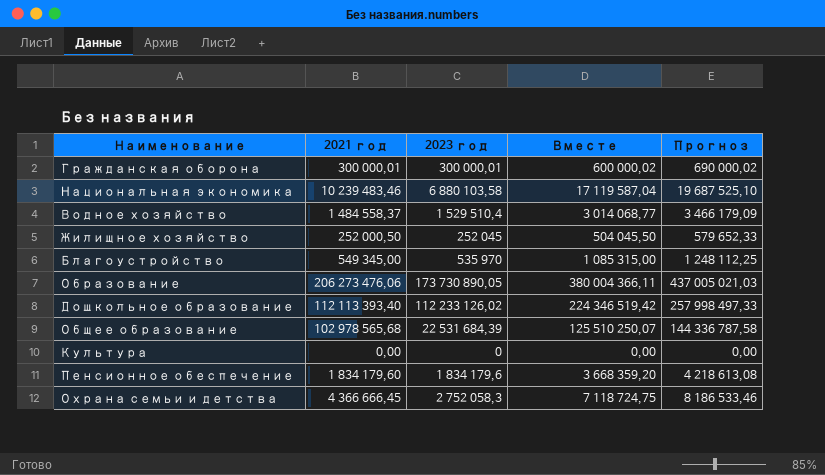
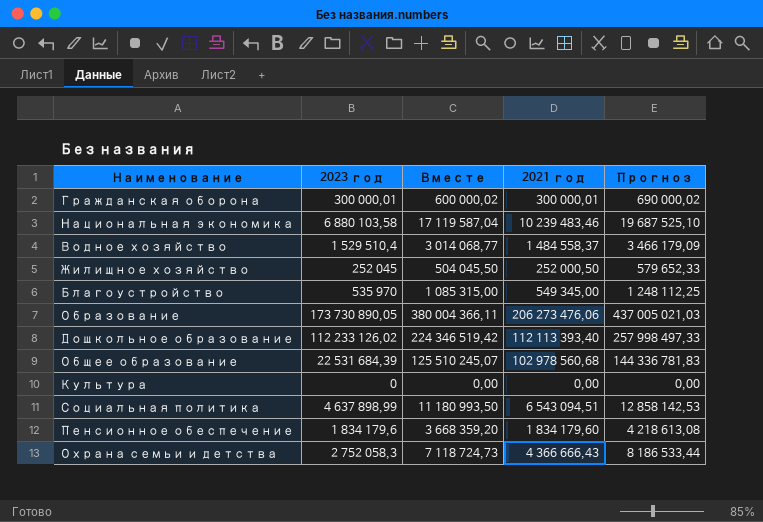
column 2021 год | position: 2 -> 4
Общее образование | Вместе: 125 510 250,07 -> 125 510 245,07
Общее образование | 2021 год: 102 978 565,68 -> 102 978 560,68
Общее образование | Прогноз: 144 336 787,58 -> 144 336 781,83
row Социальная политика: none -> 4 637 898,99 | 11 180 993,50 | 6 543 094,51 | 12 858 142,53
Охрана семьи и детства | Вместе: 7 118 724,75 -> 7 118 724,73
Охрана семьи и детства | 2021 год: 4 366 666,45 -> 4 366 666,43
Охрана семьи и детства | Прогноз: 8 186 533,46 -> 8 186 533,44

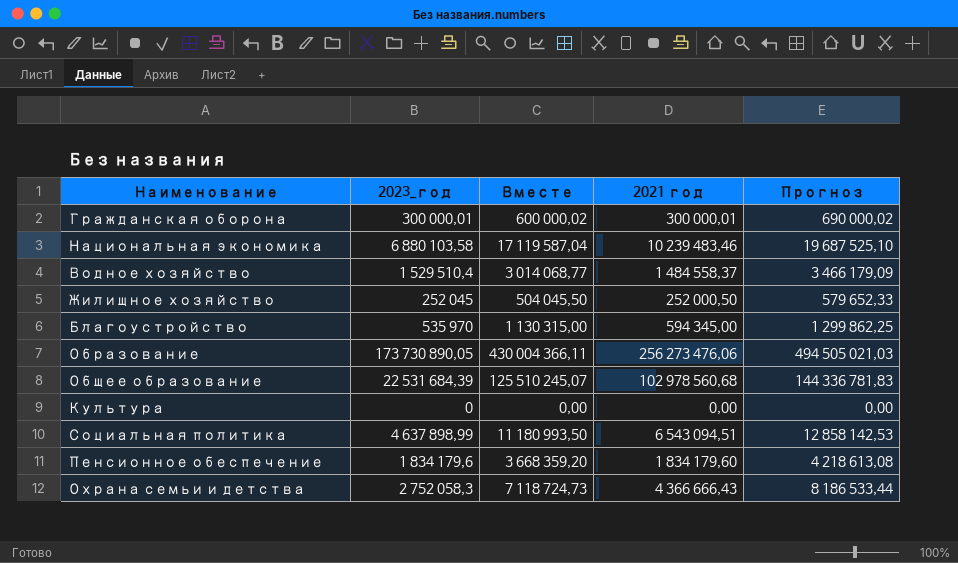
column name: 2023 год -> 2023_год
row Дошкольное образование: 112 233 126,02 | 224 346 519,42 | 112 113 393,40 | 257 998 497,33 -> none
Благоустройство | Вместе: 1 085 315,00 -> 1 130 315,00
Благоустройство | 2021 год: 549 345,00 -> 594 345,00
Благоустройство | Прогноз: 1 248 112,25 -> 1 299 862,25
Образование | Вместе: 380 004 366,11 -> 430 004 366,11
Образование | 2021 год: 206 273 476,06 -> 256 273 476,06
Образование | Прогноз: 437 005 021,03 -> 494 505 021,03

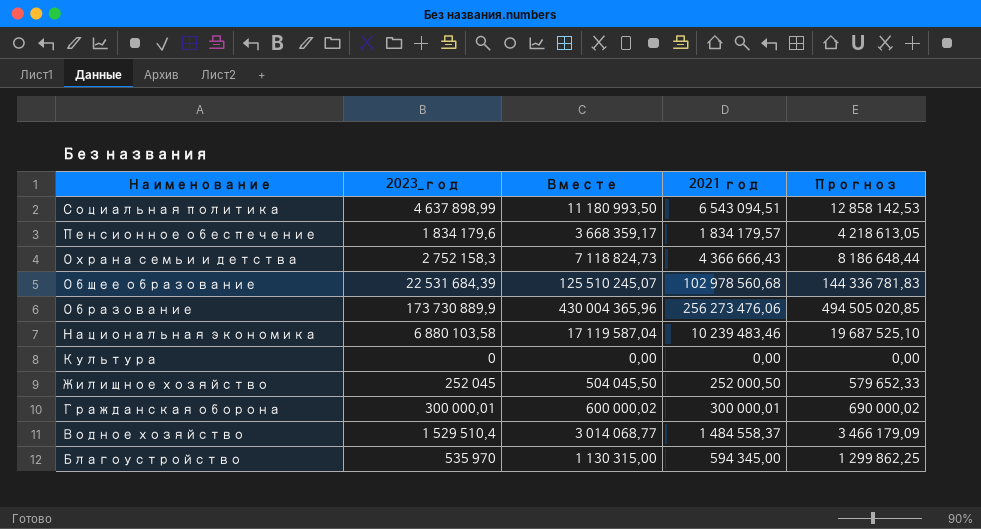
row order: none -> Наименование descending
Пенсионное обеспечение | Вместе: 3 668 359,20 -> 3 668 359,17
Пенсионное обеспечение | 2021 год: 1 834 179,60 -> 1 834 179,57
Пенсионное обеспечение | Прогноз: 4 218 613,08 -> 4 218 613,05
Охрана семьи и детства | 2023_год: 2 752 058,3 -> 2 752 158,3
Охрана семьи и детства | Вместе: 7 118 724,73 -> 7 118 824,73
Охрана семьи и детства | Прогноз: 8 186 533,44 -> 8 186 648,44
Образование | 2023_год: 173 730 890,05 -> 173 730 889,9
Образование | Вместе: 430 004 366,11 -> 430 004 365,96
Образование | Прогноз: 494 505 021,03 -> 494 505 020,85

